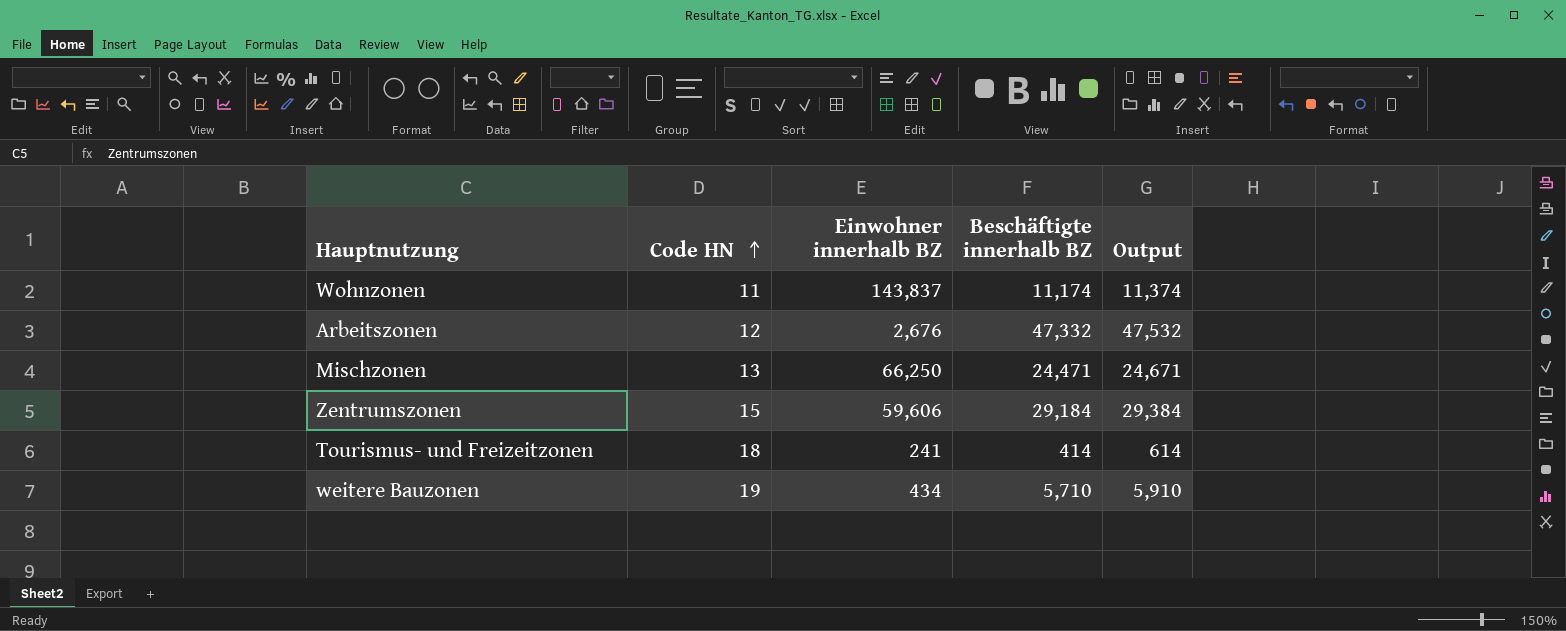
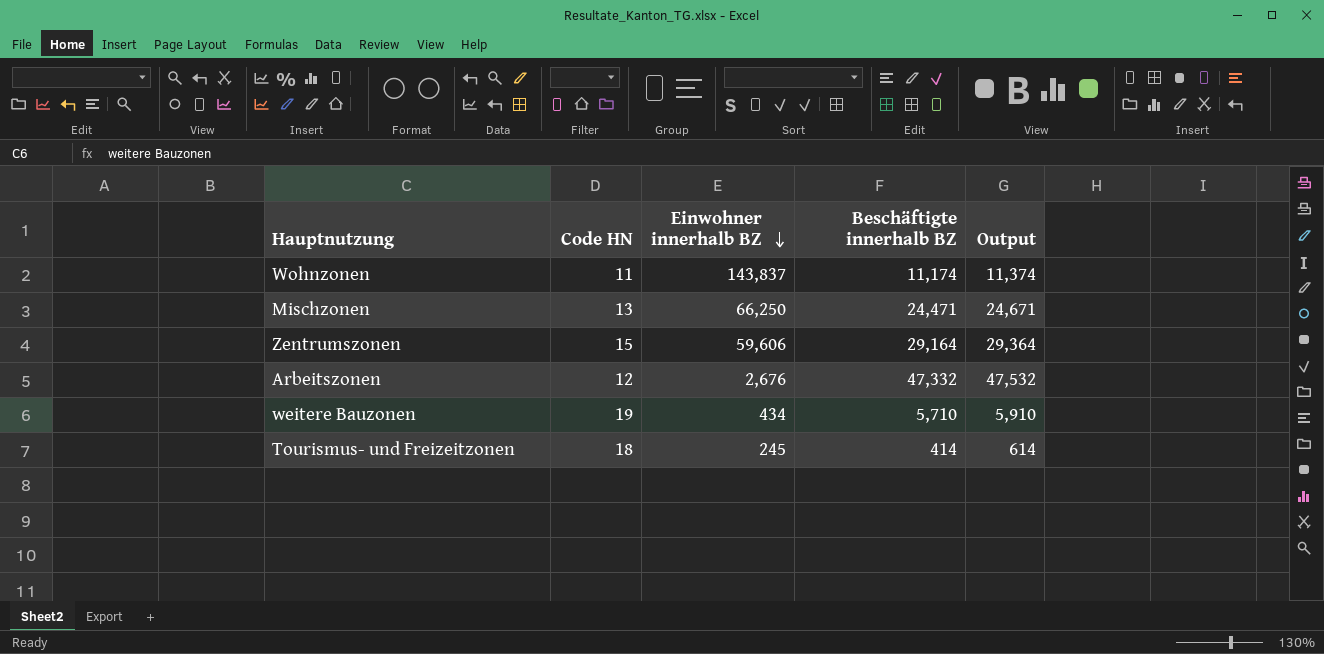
row order: Code HN ascending -> Einwohner innerhalb BZ descending
Zentrumszonen | Beschäftigte innerhalb BZ: 29,184 -> 29,164
Zentrumszonen | Output: 29,384 -> 29,364
Tourismus- und Freizeitzonen | Einwohner innerhalb BZ: 241 -> 245

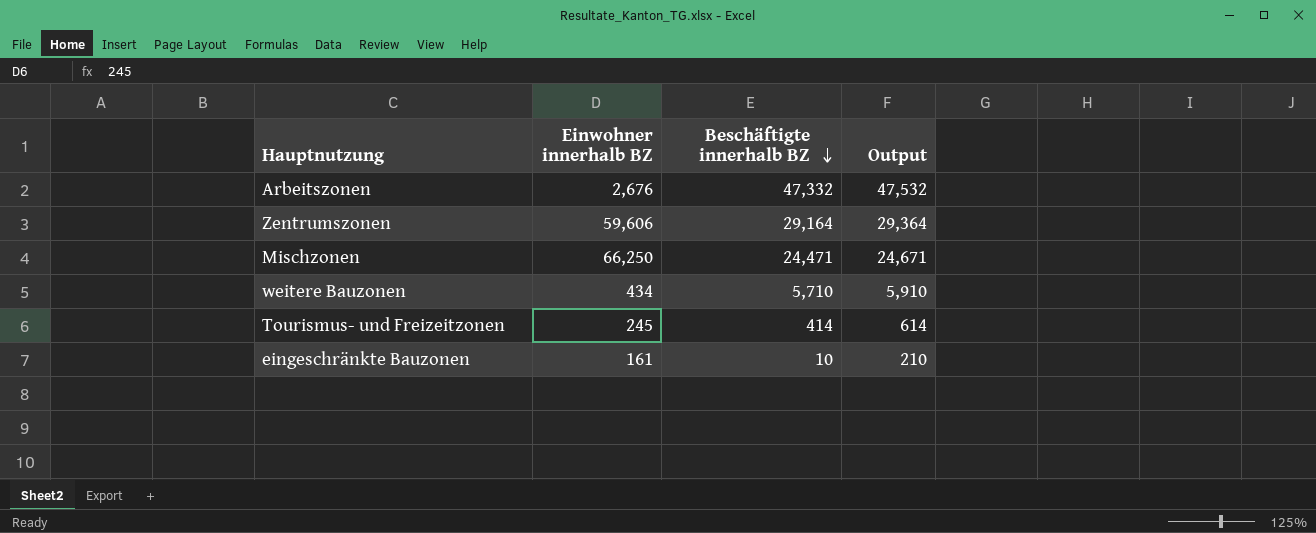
row order: Einwohner innerhalb BZ descending -> Beschäftigte innerhalb BZ descending
column Code HN | position: 2 -> none
row Wohnzonen: 11 | 143,837 | 11,174 | 11,374 -> none
row eingeschränkte Bauzonen: none -> 161 | 10 | 210

